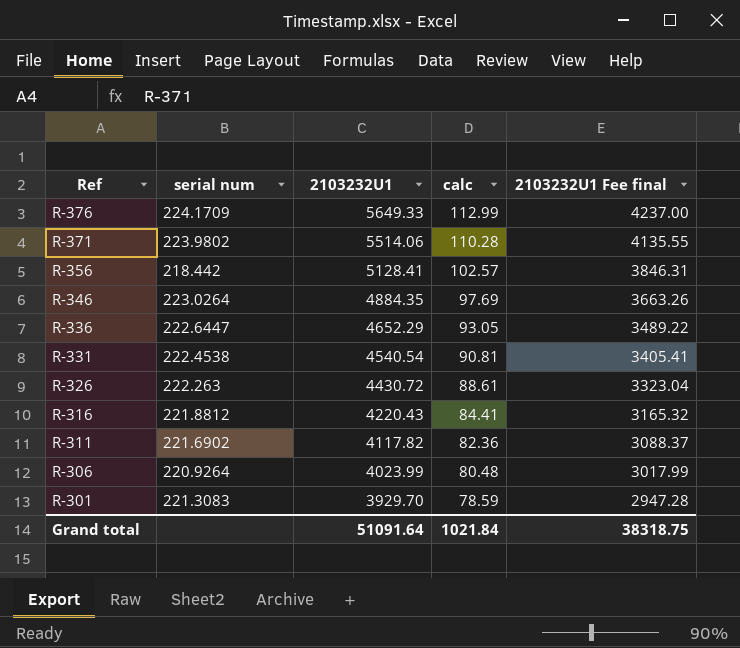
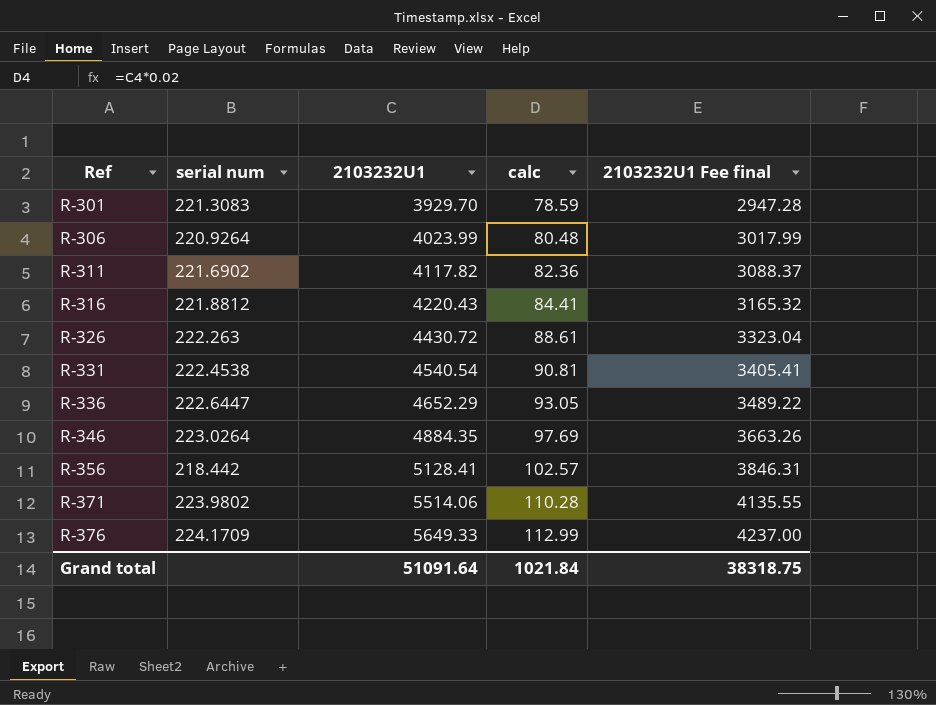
row order: Ref descending -> Ref ascending

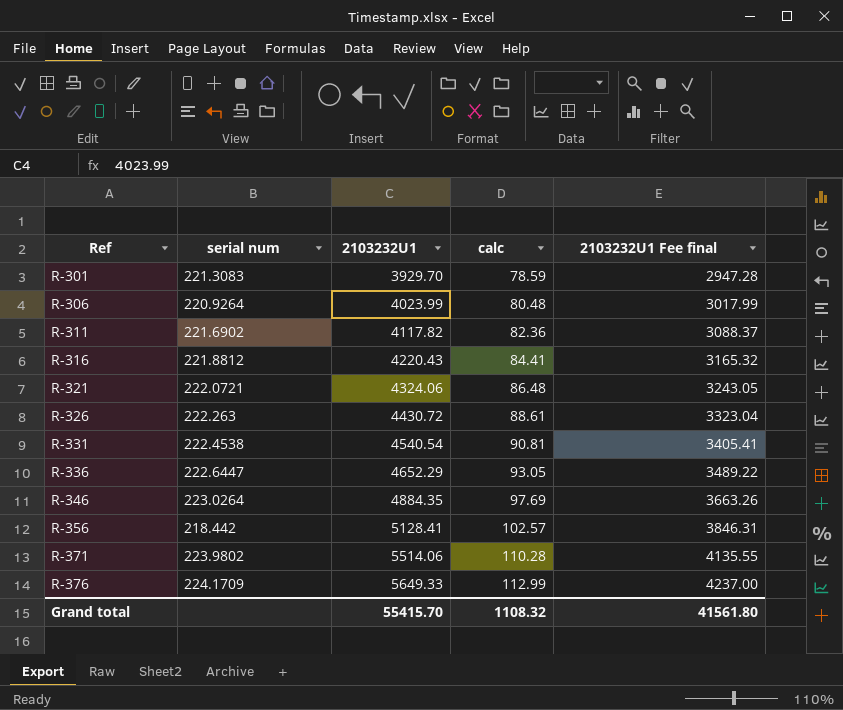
row R-321: none -> 222.0721 | 4324.06 | 86.48 | 3243.05
Grand total | 2103232U1: 51091.64 -> 55415.70
Grand total | calc: 1021.84 -> 1108.32
Grand total | 2103232U1 Fee final: 38318.75 -> 41561.80

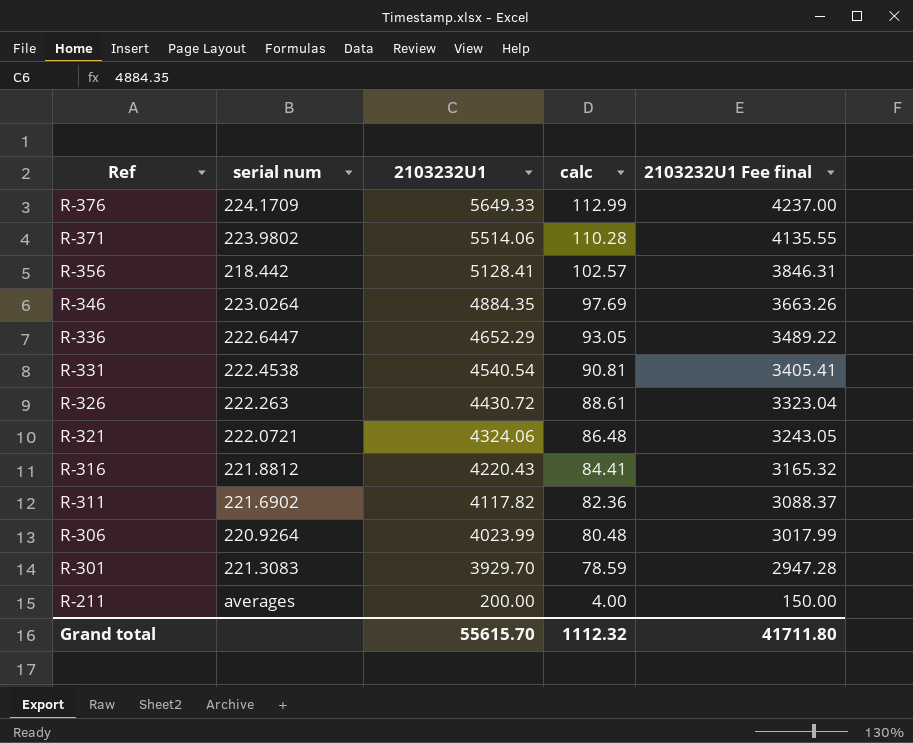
row order: Ref ascending -> Ref descending
row R-211: none -> averages | 200.00 | 4.00 | 150.00
Grand total | 2103232U1: 55415.70 -> 55615.70
Grand total | calc: 1108.32 -> 1112.32
Grand total | 2103232U1 Fee final: 41561.80 -> 41711.80

